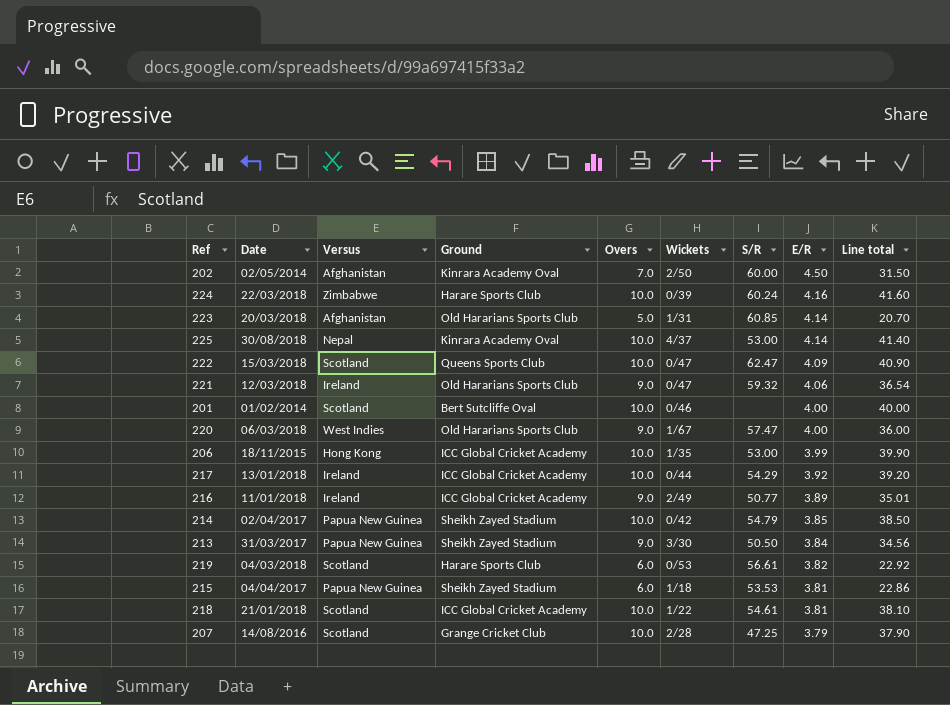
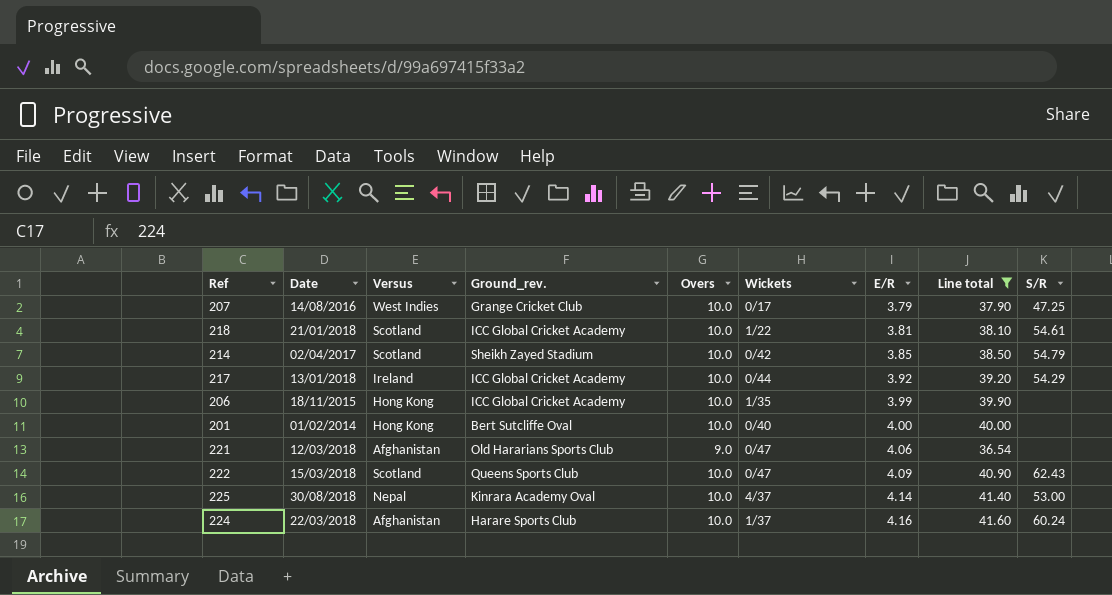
filter: none -> Line total >= 36.54
row order: E/R descending -> E/R ascending
column name: Ground -> Ground_rev.
column S/R | position: 7 -> 9
207 | Versus: Scotland -> West Indies
207 | Wickets: 2/28 -> 0/17
214 | Versus: Papua New Guinea -> Scotland
206 | S/R: 53.00 -> none
201 | Versus: Scotland -> Hong Kong
201 | Wickets: 0/46 -> 0/40
221 | Versus: Ireland -> Afghanistan
221 | S/R: 59.32 -> none
222 | S/R: 62.47 -> 62.43
224 | Versus: Zimbabwe -> Afghanistan
224 | Wickets: 0/39 -> 1/37

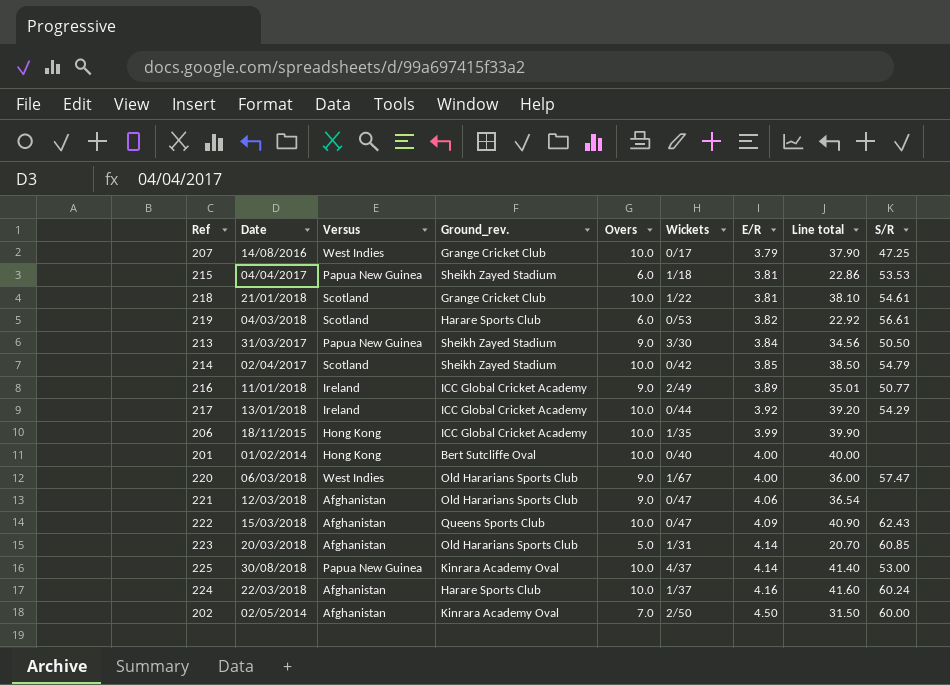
filter: Line total >= 36.54 -> none
218 | Ground_rev.: ICC Global Cricket Academy -> Grange Cricket Club
222 | Versus: Scotland -> Afghanistan
225 | Versus: Nepal -> Papua New Guinea

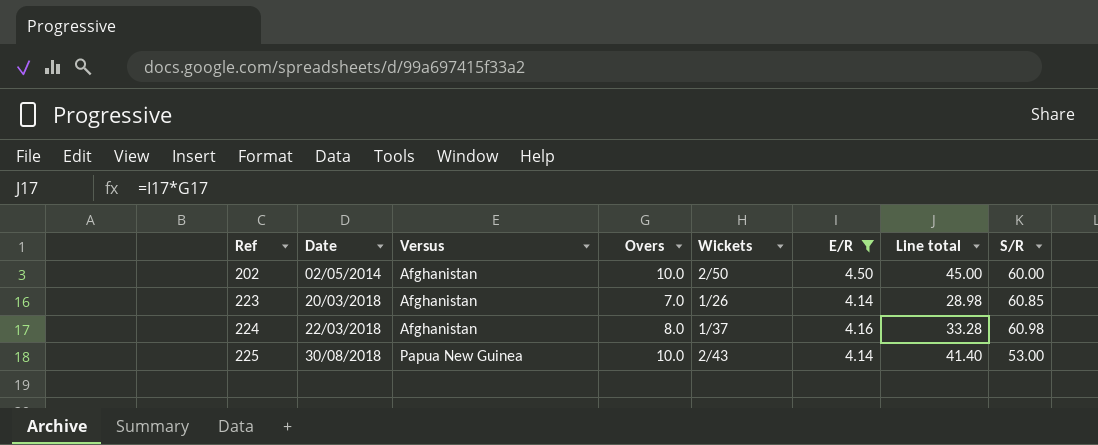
filter: none -> E/R >= 4.14
row order: E/R ascending -> Ref ascending
column Ground_rev. | position: 4 -> none
202 | Overs: 7.0 -> 10.0
202 | Line total: 31.50 -> 45.00
223 | Overs: 5.0 -> 7.0
223 | Wickets: 1/31 -> 1/26
223 | Line total: 20.70 -> 28.98
224 | Overs: 10.0 -> 8.0
224 | Line total: 41.60 -> 33.28
224 | S/R: 60.24 -> 60.98
225 | Wickets: 4/37 -> 2/43

